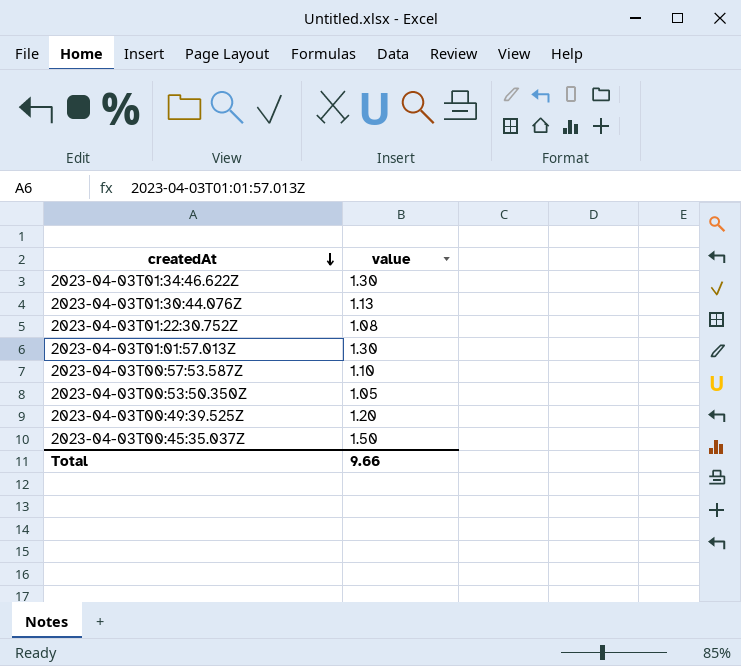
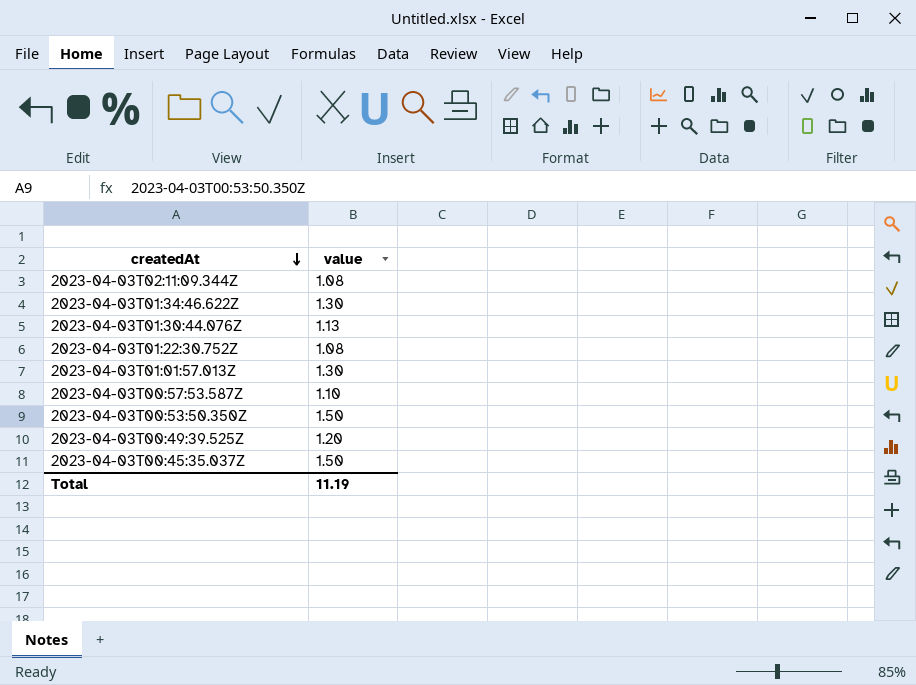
row 2023-04-03T02:11:09.344Z: none -> 1.08
2023-04-03T00:53:50.350Z | value: 1.05 -> 1.50
Total | value: 9.66 -> 11.19

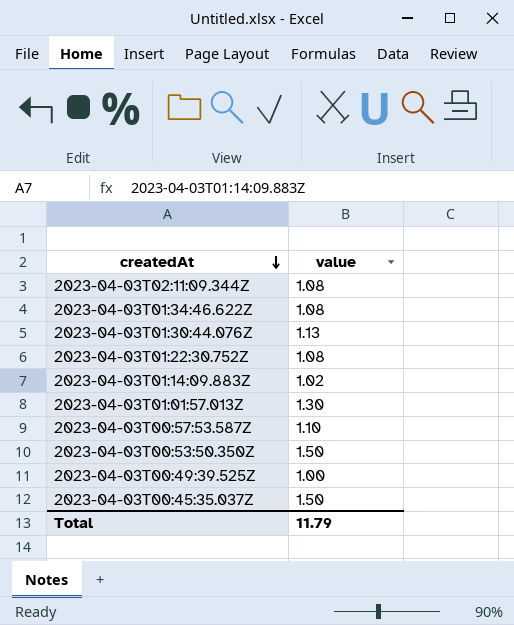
2023-04-03T01:34:46.622Z | value: 1.30 -> 1.08
row 2023-04-03T01:14:09.883Z: none -> 1.02
2023-04-03T00:49:39.525Z | value: 1.20 -> 1.00
Total | value: 11.19 -> 11.79

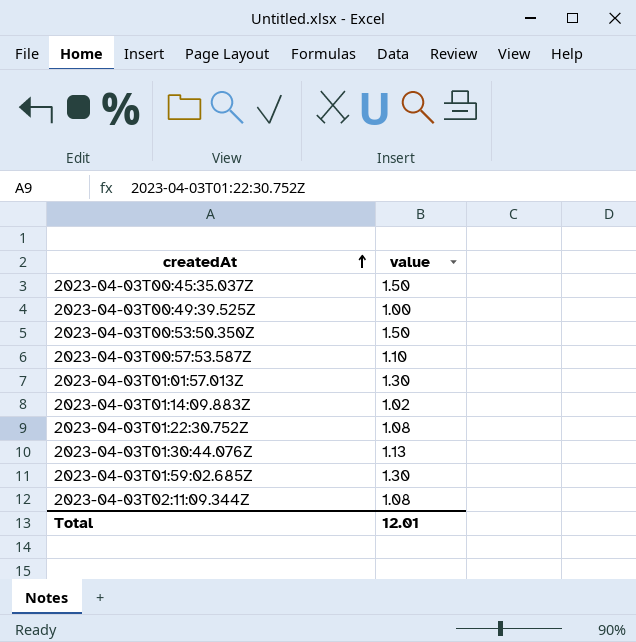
row order: createdAt descending -> createdAt ascending
row 2023-04-03T01:34:46.622Z: 1.08 -> none
row 2023-04-03T01:59:02.685Z: none -> 1.30
Total | value: 11.79 -> 12.01

